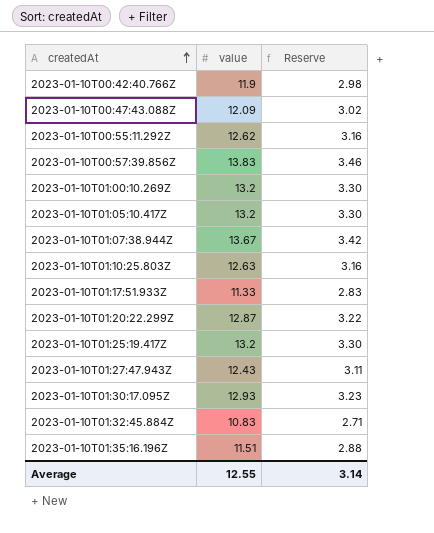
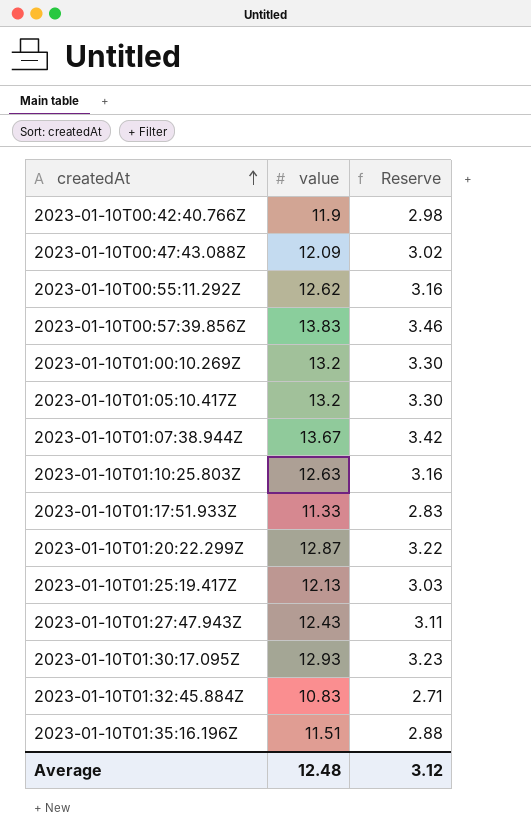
2023-01-10T01:25:19.417Z | value: 13.2 -> 12.13
2023-01-10T01:25:19.417Z | Reserve: 3.30 -> 3.03
Average | value: 12.55 -> 12.48
Average | Reserve: 3.14 -> 3.12

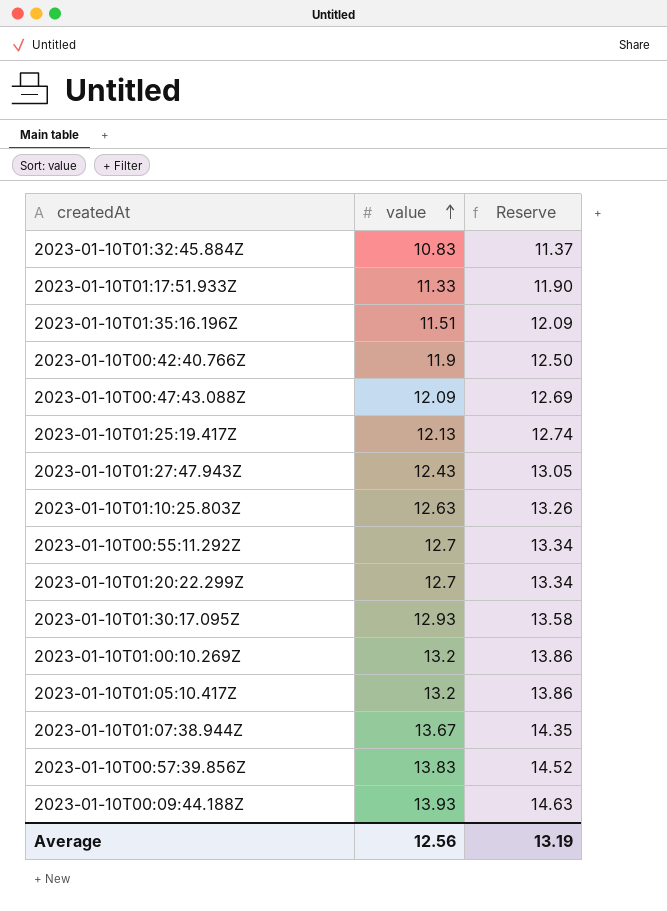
row order: createdAt ascending -> value ascending
column Reserve | formula: [value] * 0.25 -> [value] * 1.05
2023-01-10T00:55:11.292Z | value: 12.62 -> 12.7
2023-01-10T01:20:22.299Z | value: 12.87 -> 12.7
row 2023-01-10T00:09:44.188Z: none -> 13.93 | 14.63
Average | value: 12.48 -> 12.56
Average | Reserve: 3.12 -> 13.19

